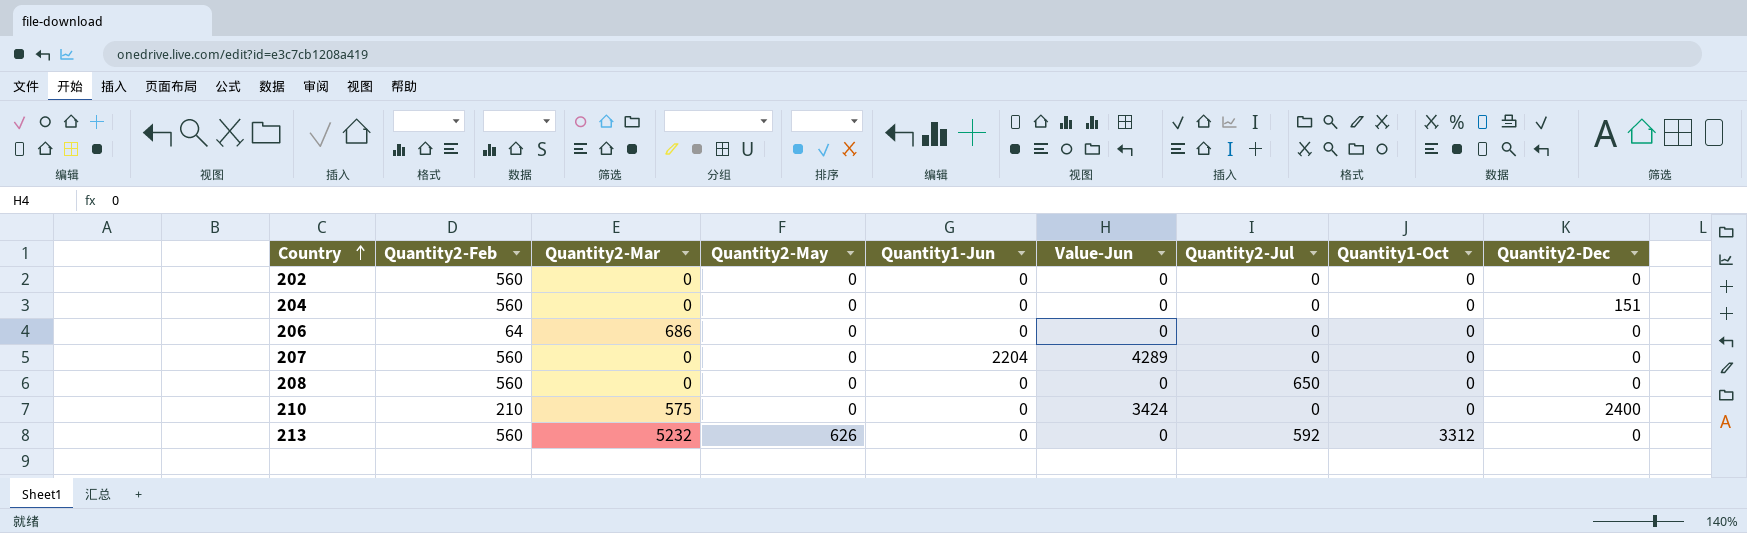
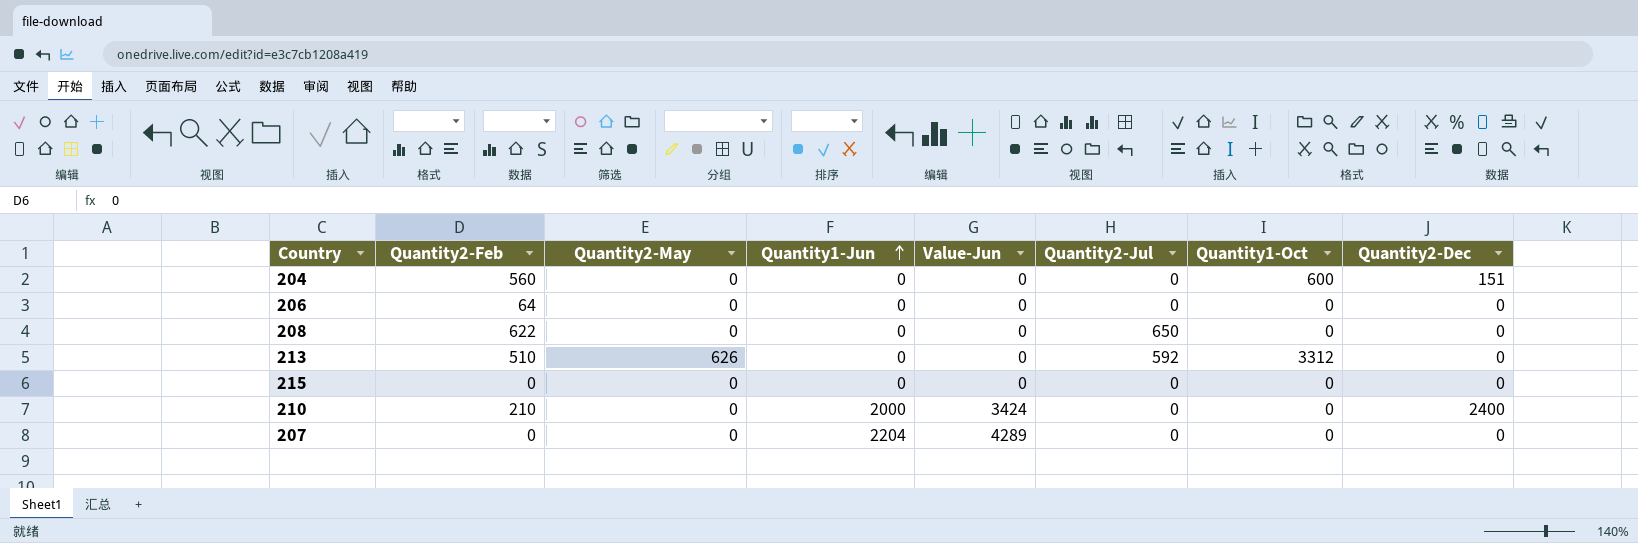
row order: Country ascending -> Quantity1-Jun ascending
column Quantity2-Mar | position: 3 -> none
row 202: 560 | 0 | 0 | 0 | 0 | 0 | 0 | 0 -> none
204 | Quantity1-Oct: 0 -> 600
208 | Quantity2-Feb: 560 -> 622
213 | Quantity2-Feb: 560 -> 510
row 215: none -> 0 | 0 | 0 | 0 | 0 | 0 | 0
210 | Quantity1-Jun: 0 -> 2000
207 | Quantity2-Feb: 560 -> 0

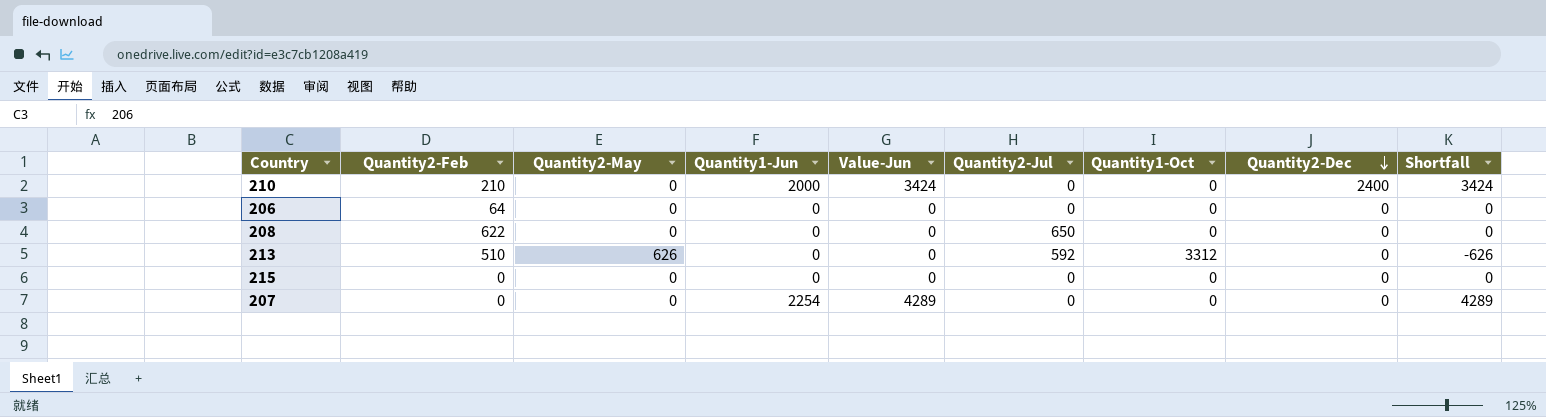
row order: Quantity1-Jun ascending -> Quantity2-Dec descending
column Shortfall | formula: none -> [Value-Jun] - [Quantity2-May]
row 204: 560 | 0 | 0 | 0 | 0 | 600 | 151 -> none
207 | Quantity1-Jun: 2204 -> 2254

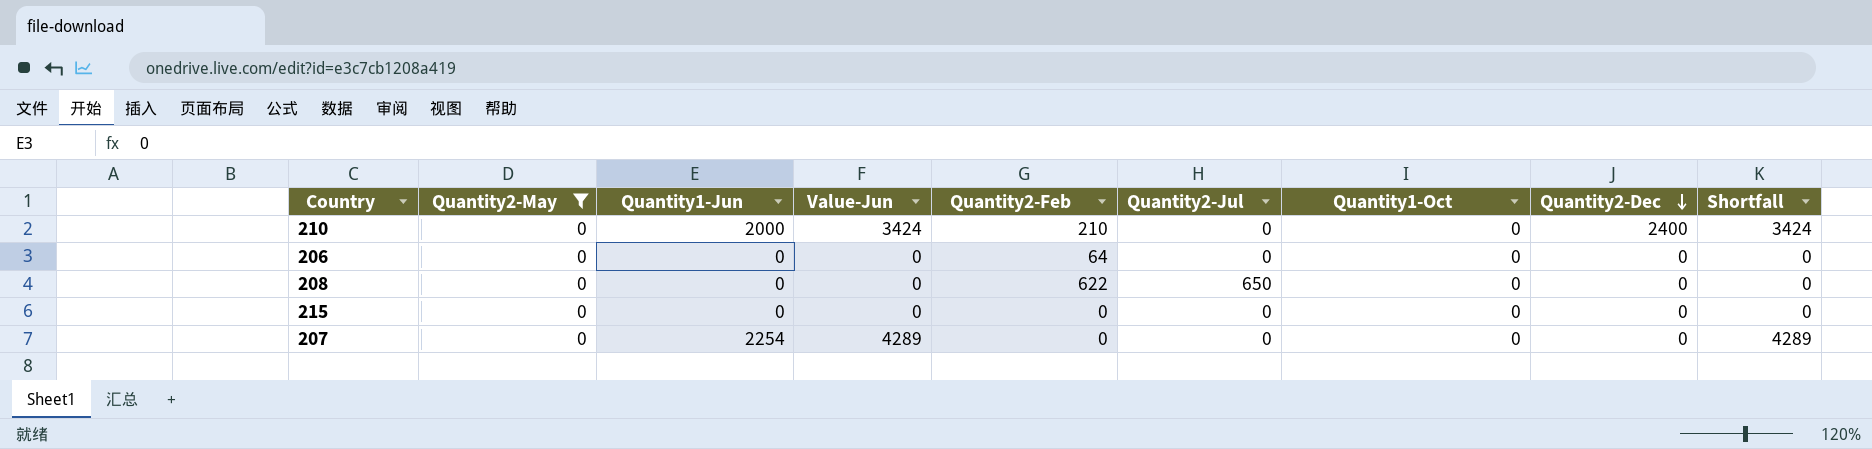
filter: none -> Quantity2-May = 0
column Quantity2-Feb | position: 2 -> 5

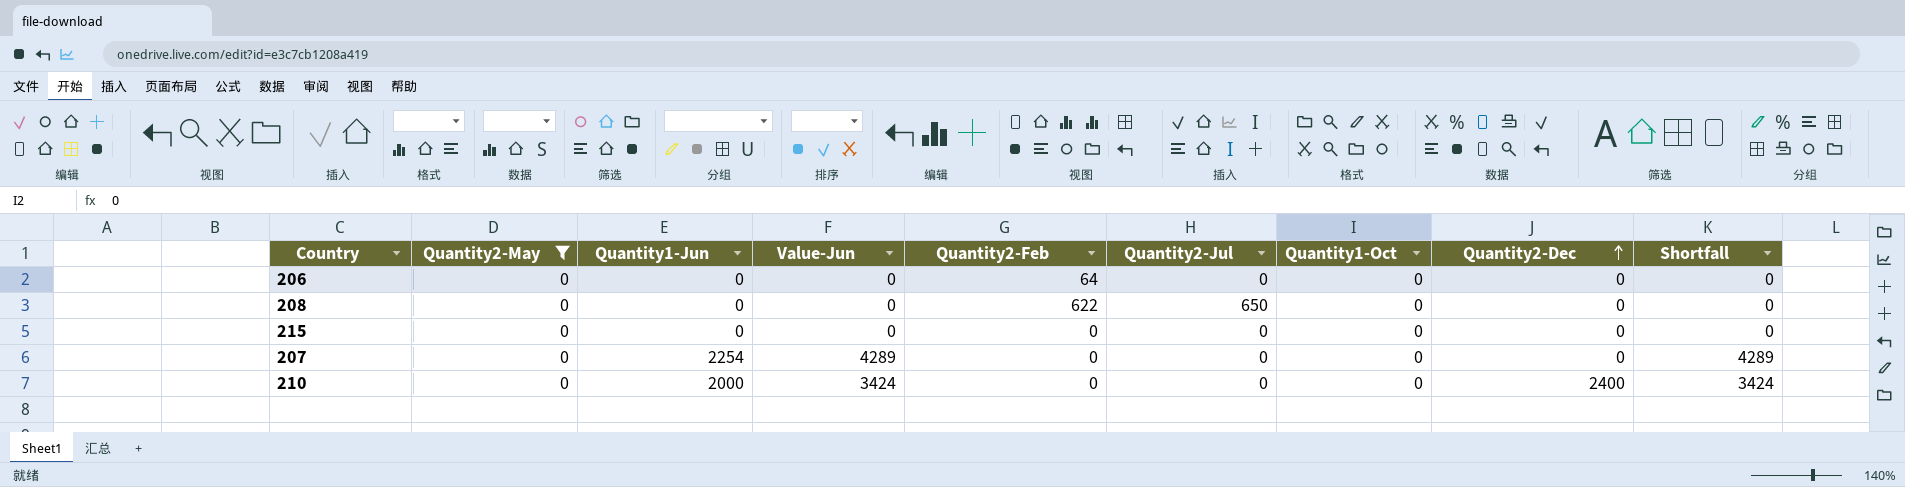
row order: Quantity2-Dec descending -> Quantity2-Dec ascending
210 | Quantity2-Feb: 210 -> 0

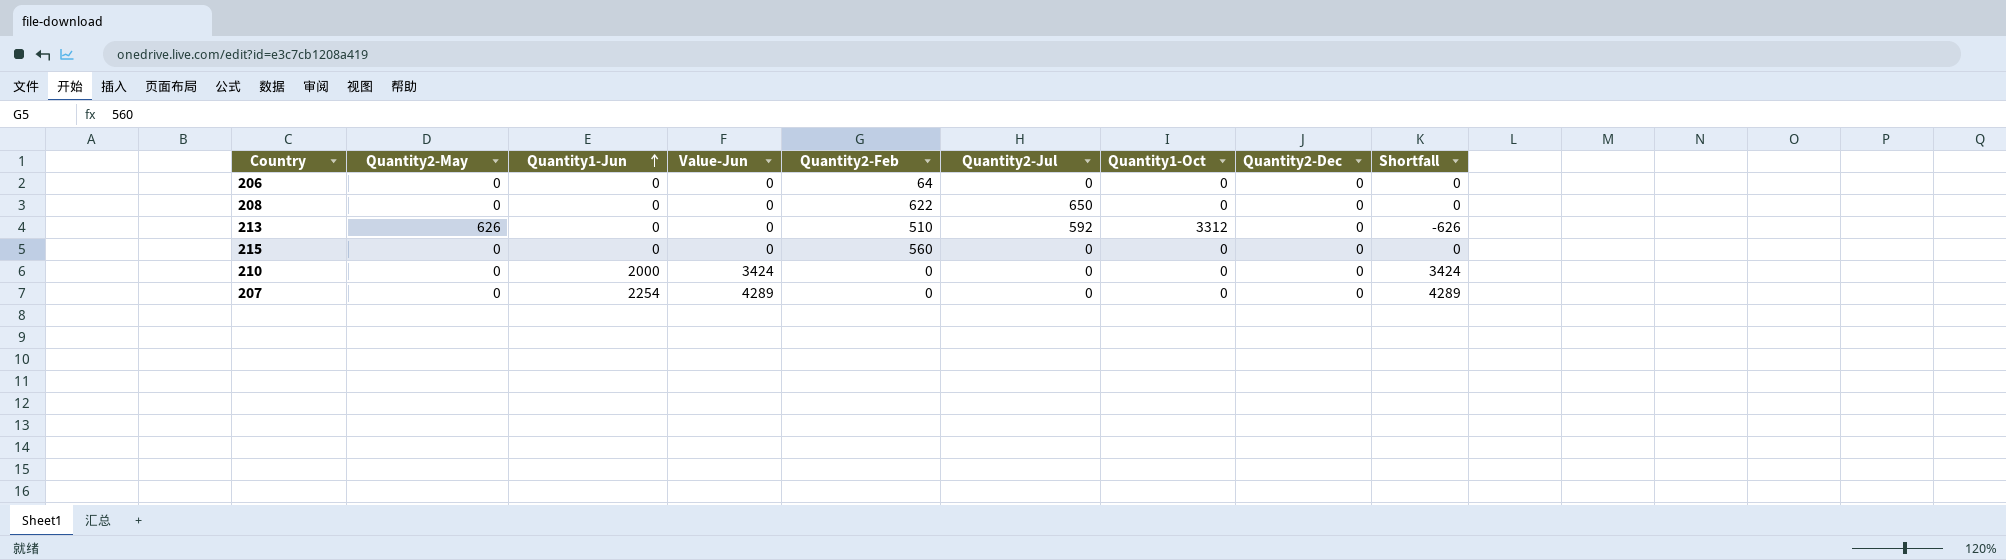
filter: Quantity2-May = 0 -> none
row order: Quantity2-Dec ascending -> Quantity1-Jun ascending
215 | Quantity2-Feb: 0 -> 560
210 | Quantity2-Dec: 2400 -> 0

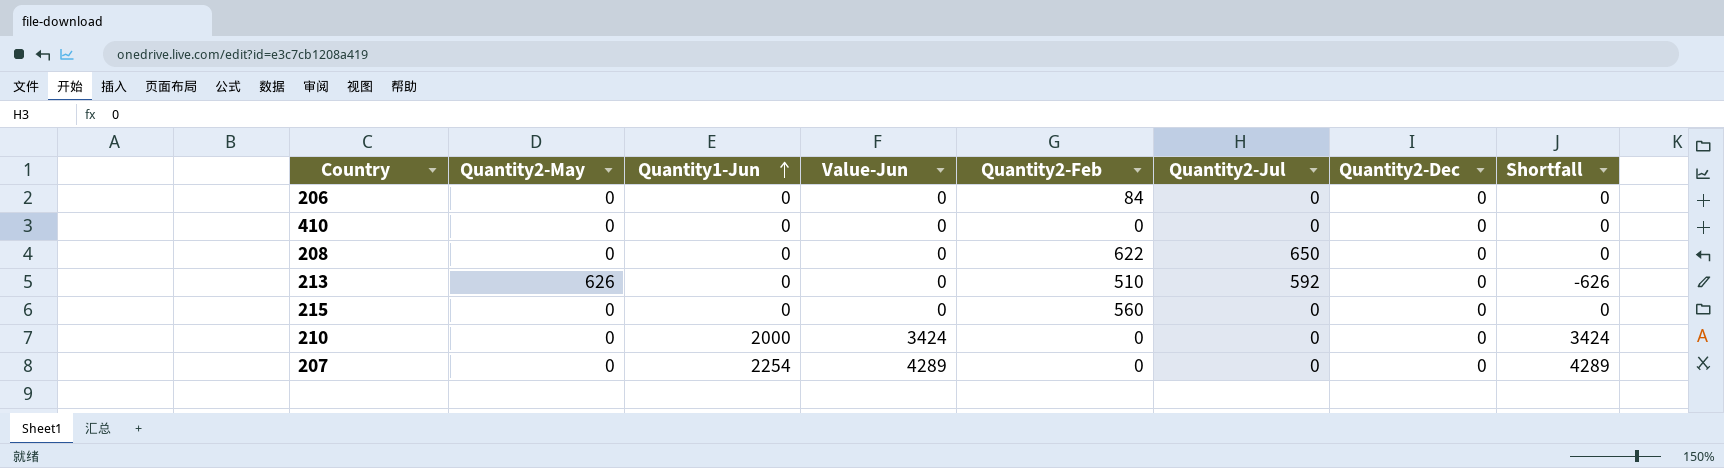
column Quantity1-Oct | position: 7 -> none
206 | Quantity2-Feb: 64 -> 84
row 410: none -> 0 | 0 | 0 | 0 | 0 | 0 | 0

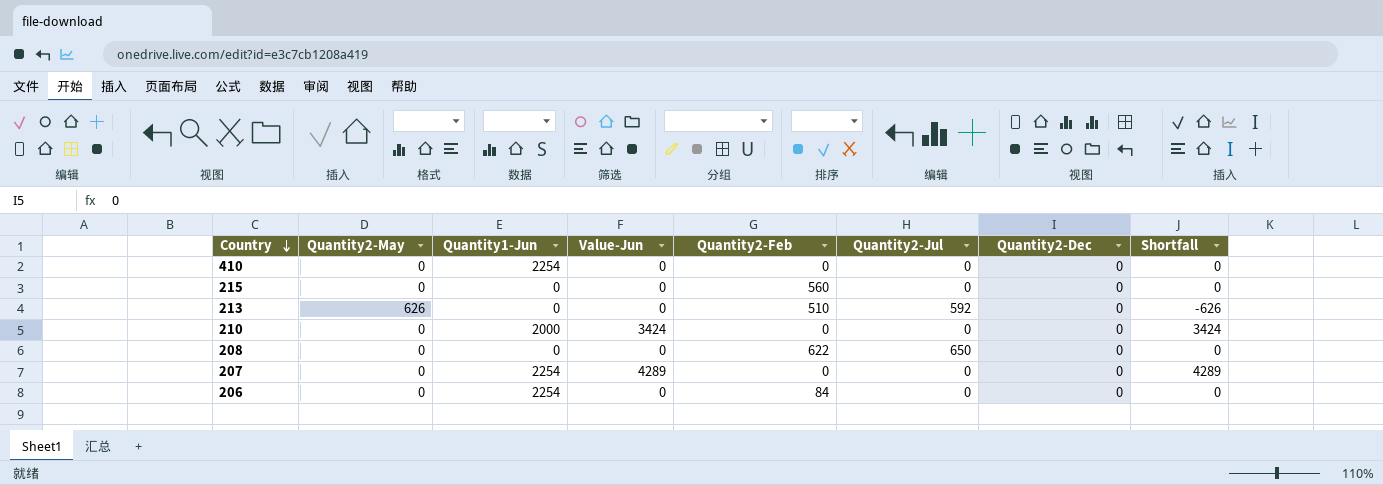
row order: Quantity1-Jun ascending -> Country descending
410 | Quantity1-Jun: 0 -> 2254
206 | Quantity1-Jun: 0 -> 2254

